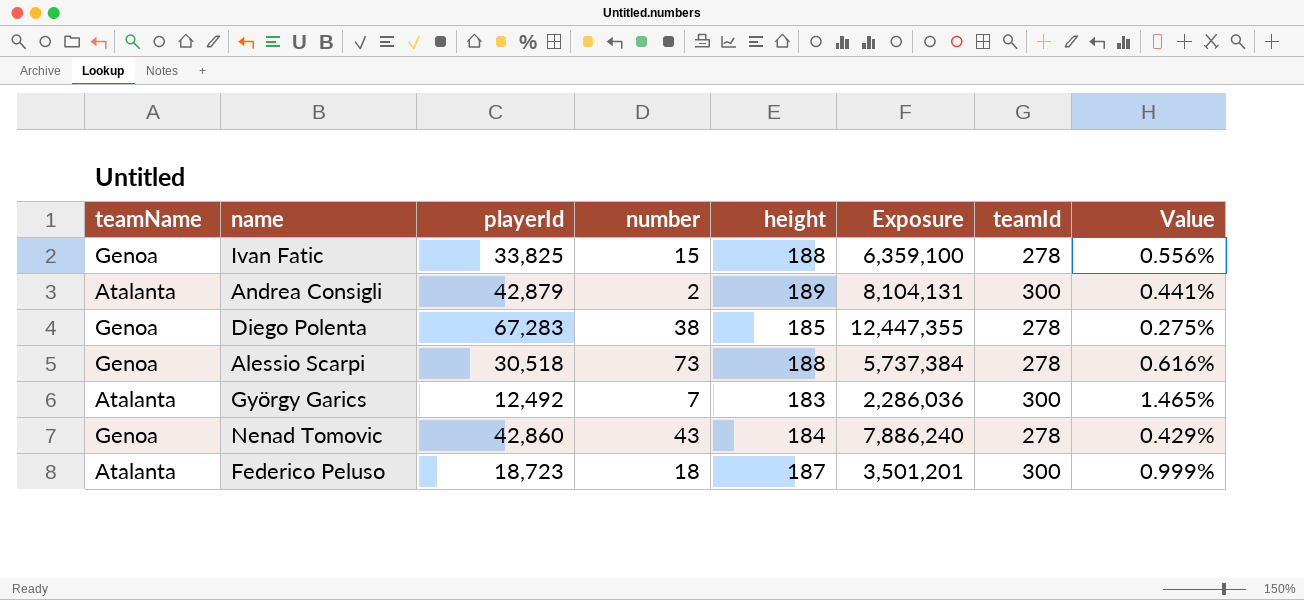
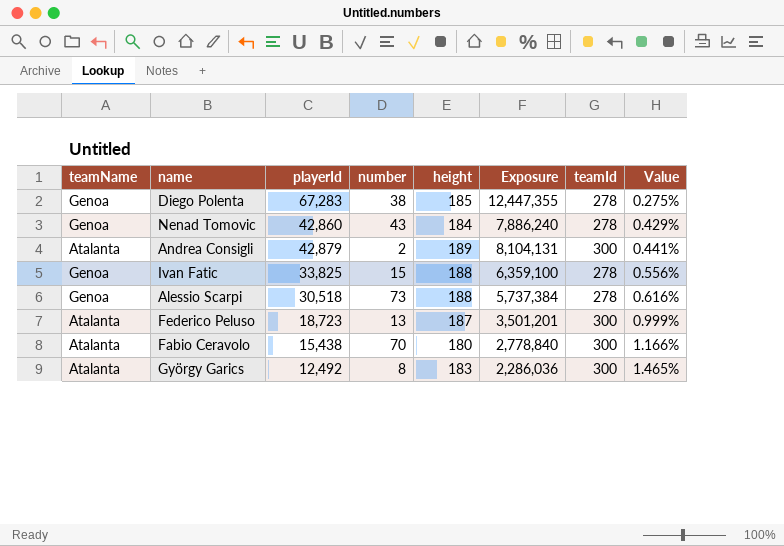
row order: none -> Value ascending
Federico Peluso | number: 18 -> 13
row Fabio Ceravolo: none -> Atalanta | 15,438 | 70 | 180 | 2,778,840 | 300 | 1.166%
György Garics | number: 7 -> 8

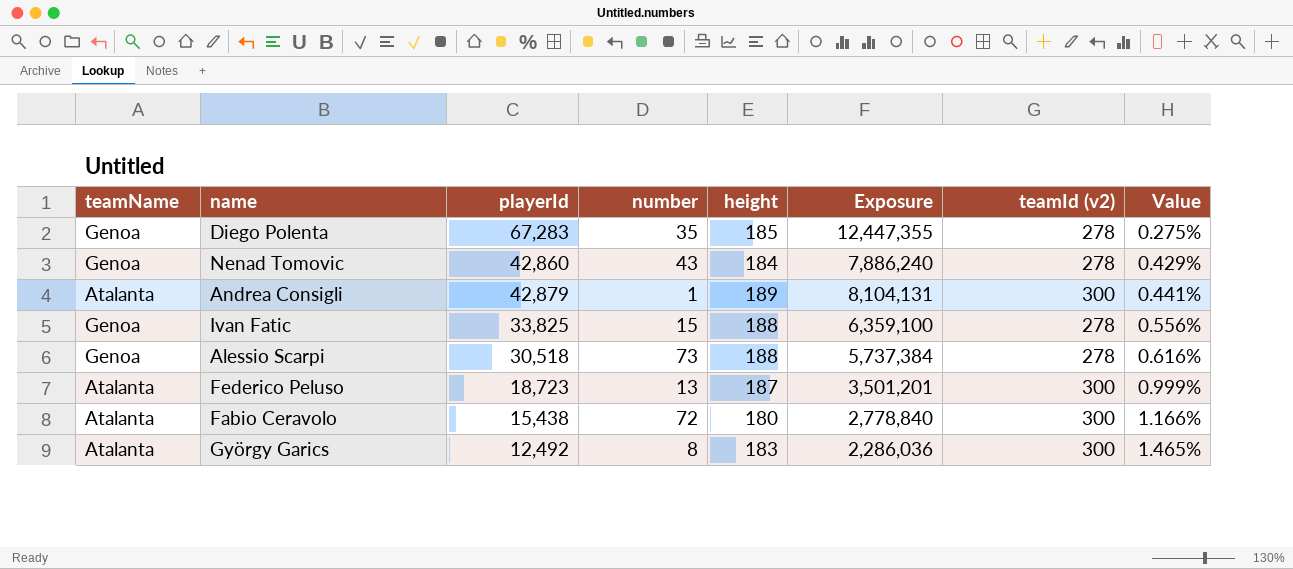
column name: teamId -> teamId (v2)
Diego Polenta | number: 38 -> 35
Andrea Consigli | number: 2 -> 1
Fabio Ceravolo | number: 70 -> 72

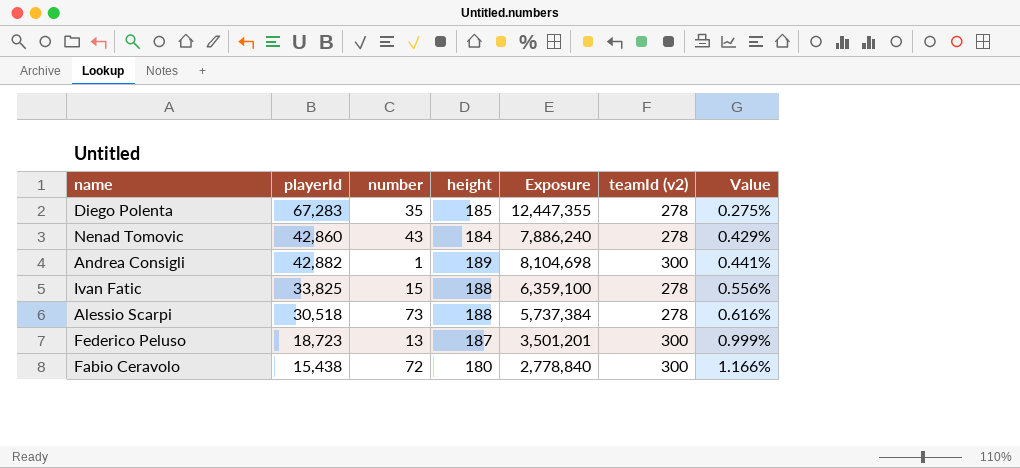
column teamName | position: 1 -> none
row György Garics: Atalanta | 12,492 | 8 | 183 | 2,286,036 | 300 | 1.465% -> none
Andrea Consigli | playerId: 42,879 -> 42,882
Andrea Consigli | Exposure: 8,104,131 -> 8,104,698

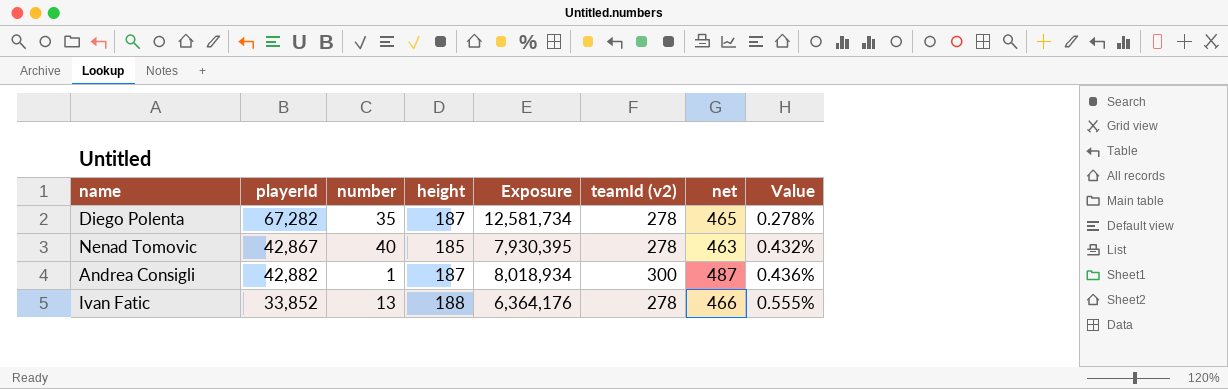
column net | formula: none -> [height] + [teamId (v2)]
row Alessio Scarpi: 30,518 | 73 | 188 | 5,737,384 | 278 | 0.616% -> none
row Federico Peluso: 18,723 | 13 | 187 | 3,501,201 | 300 | 0.999% -> none
row Fabio Ceravolo: 15,438 | 72 | 180 | 2,778,840 | 300 | 1.166% -> none
Diego Polenta | playerId: 67,283 -> 67,282
Diego Polenta | height: 185 -> 187
Diego Polenta | Exposure: 12,447,355 -> 12,581,734
Diego Polenta | Value: 0.275% -> 0.278%
Nenad Tomovic | playerId: 42,860 -> 42,867
Nenad Tomovic | number: 43 -> 40
Nenad Tomovic | height: 184 -> 185
Nenad Tomovic | Exposure: 7,886,240 -> 7,930,395
Nenad Tomovic | Value: 0.429% -> 0.432%
Andrea Consigli | height: 189 -> 187
Andrea Consigli | Exposure: 8,104,698 -> 8,018,934
Andrea Consigli | Value: 0.441% -> 0.436%
Ivan Fatic | playerId: 33,825 -> 33,852
Ivan Fatic | number: 15 -> 13
Ivan Fatic | Exposure: 6,359,100 -> 6,364,176
Ivan Fatic | Value: 0.556% -> 0.555%

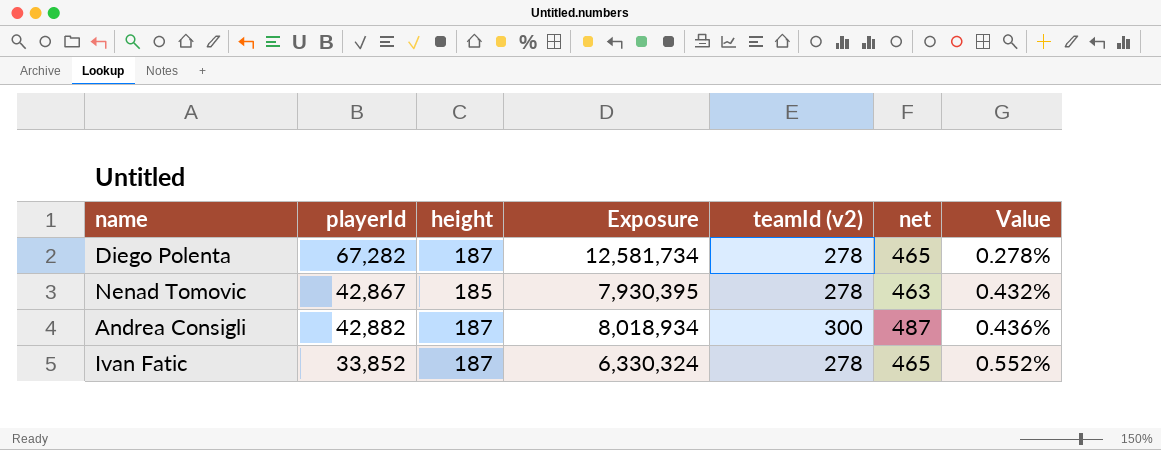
column number | position: 3 -> none
Ivan Fatic | height: 188 -> 187
Ivan Fatic | Exposure: 6,364,176 -> 6,330,324
Ivan Fatic | net: 466 -> 465
Ivan Fatic | Value: 0.555% -> 0.552%

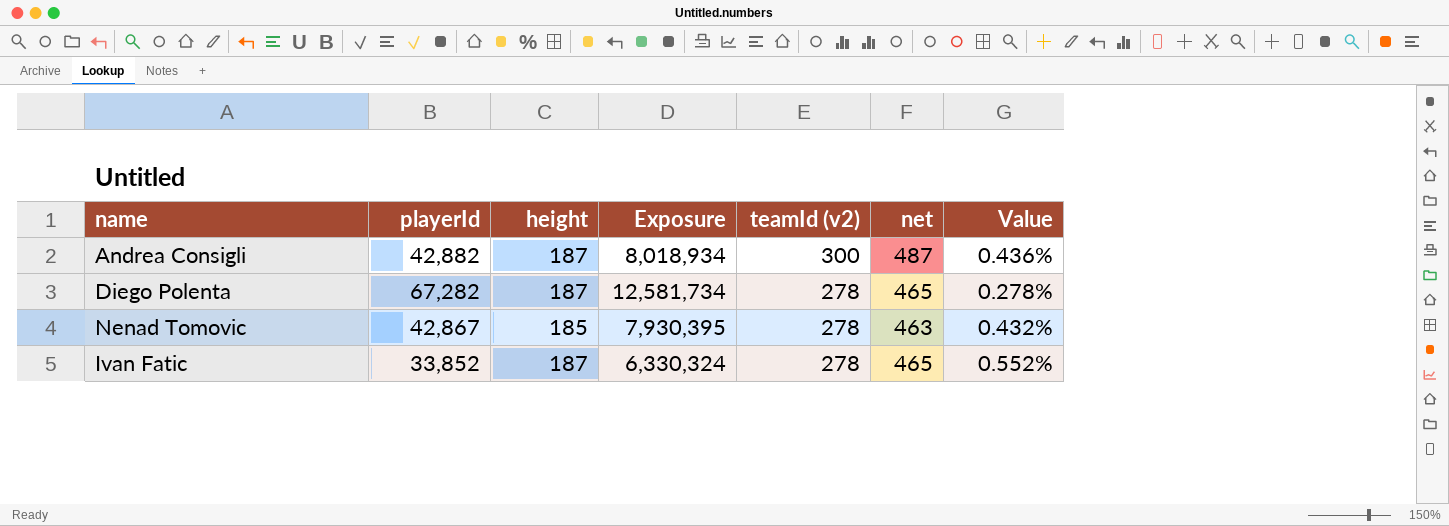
row order: Value ascending -> teamId (v2) descending

